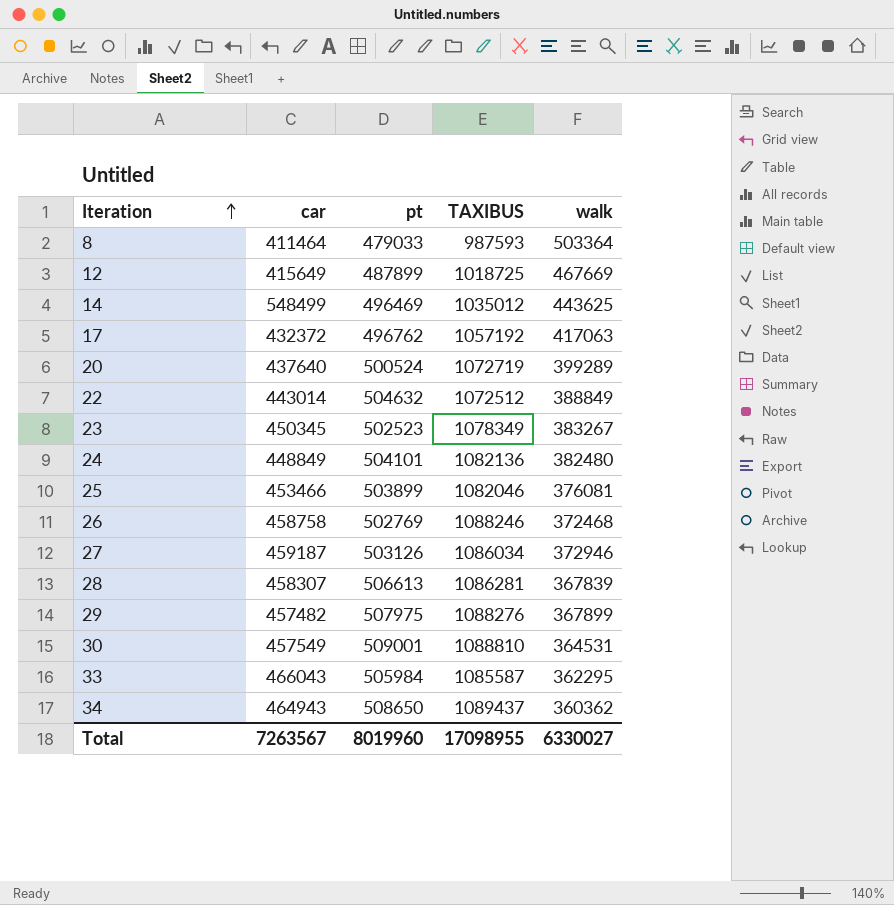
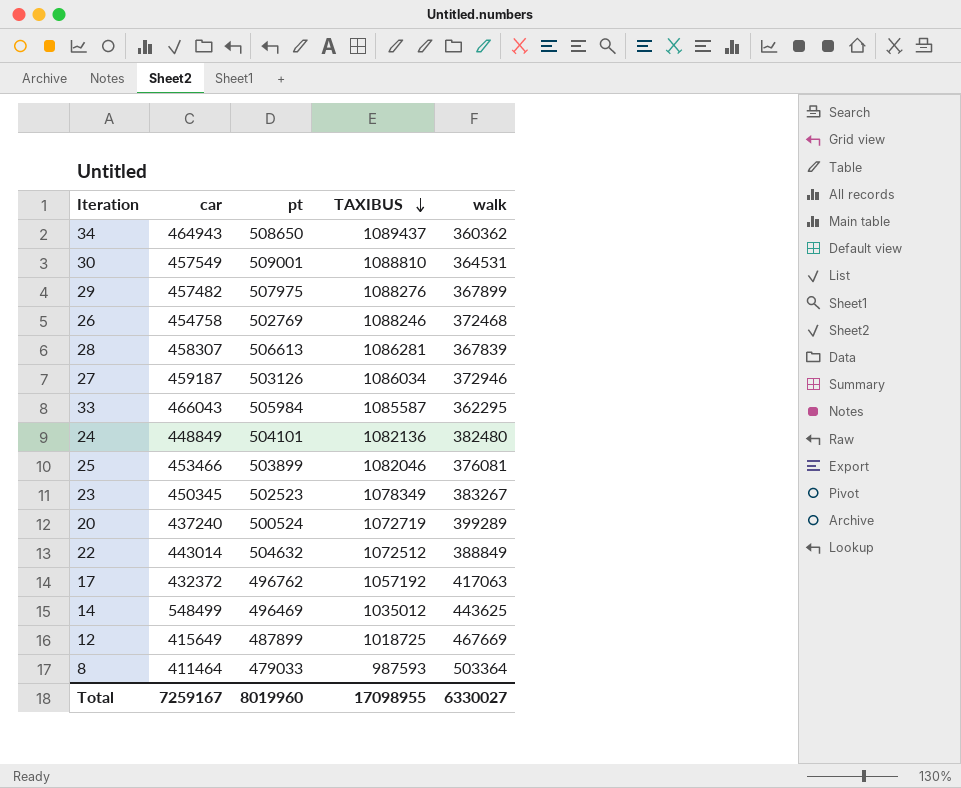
row order: Iteration ascending -> TAXIBUS descending
26 | car: 458758 -> 454758
20 | car: 437640 -> 437240
Total | car: 7263567 -> 7259167

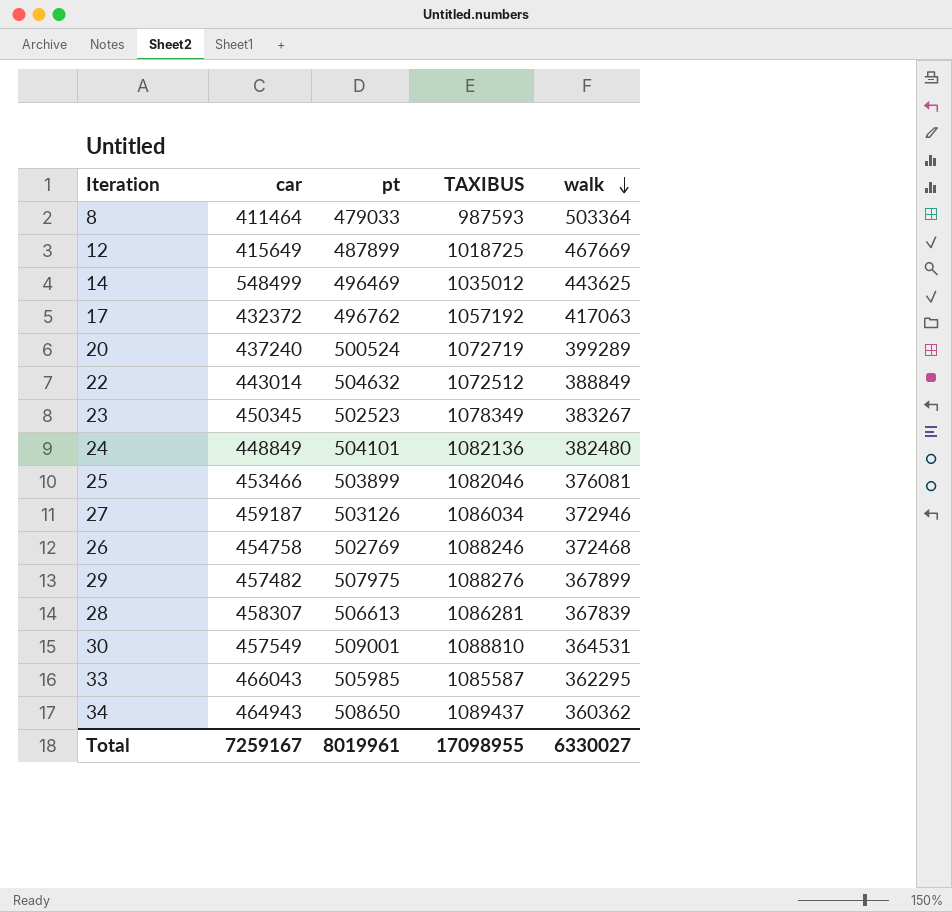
row order: TAXIBUS descending -> walk descending
33 | pt: 505984 -> 505985
Total | pt: 8019960 -> 8019961

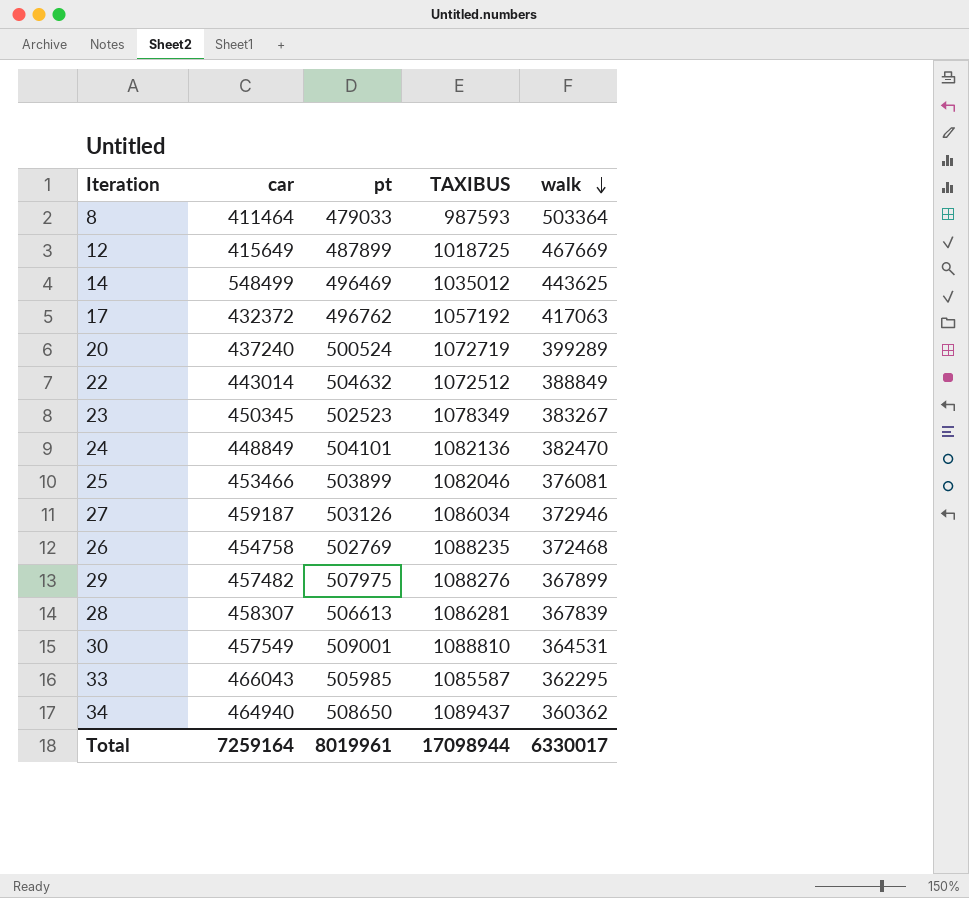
24 | walk: 382480 -> 382470
26 | TAXIBUS: 1088246 -> 1088235
34 | car: 464943 -> 464940
Total | car: 7259167 -> 7259164
Total | TAXIBUS: 17098955 -> 17098944
Total | walk: 6330027 -> 6330017

